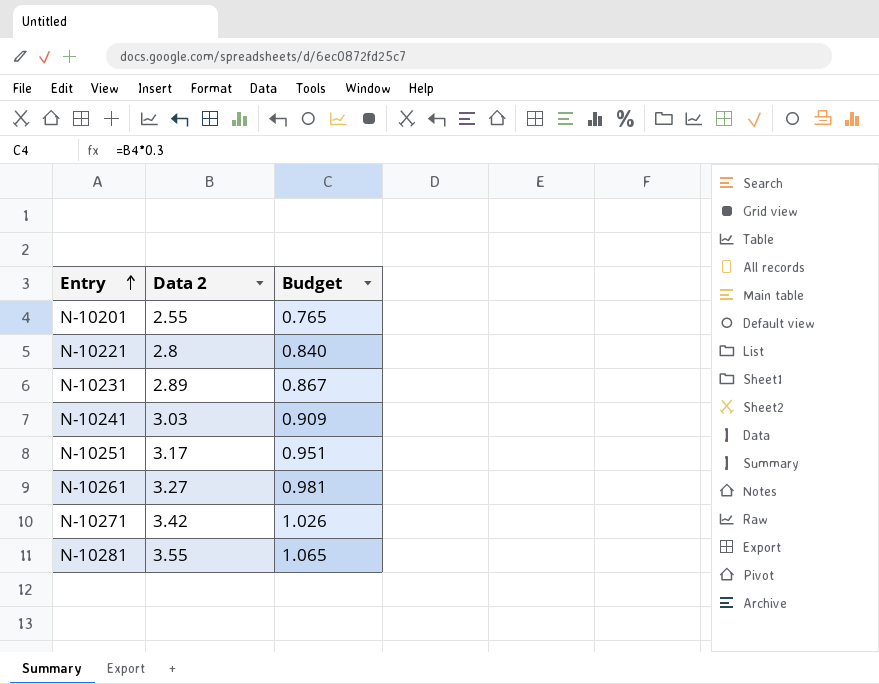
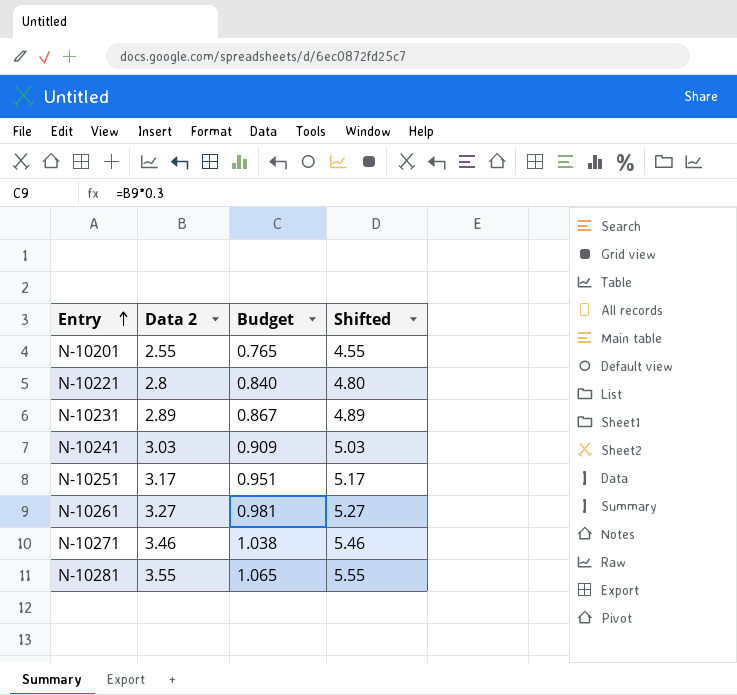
column Shifted | formula: none -> [Data 2] + 2
N-10271 | Data 2: 3.42 -> 3.46
N-10271 | Budget: 1.026 -> 1.038

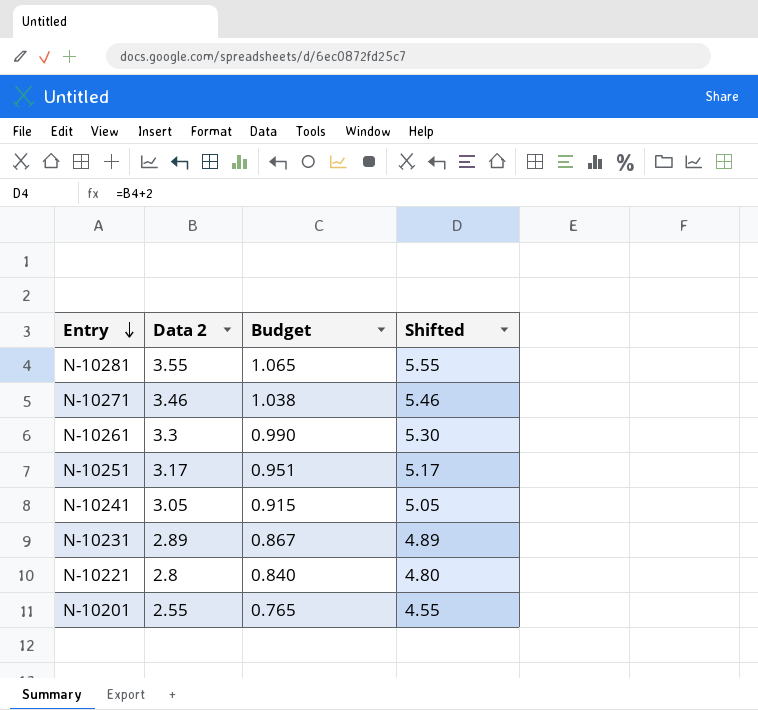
row order: Entry ascending -> Entry descending
N-10261 | Data 2: 3.27 -> 3.3
N-10261 | Budget: 0.981 -> 0.990
N-10261 | Shifted: 5.27 -> 5.30
N-10241 | Data 2: 3.03 -> 3.05
N-10241 | Budget: 0.909 -> 0.915
N-10241 | Shifted: 5.03 -> 5.05

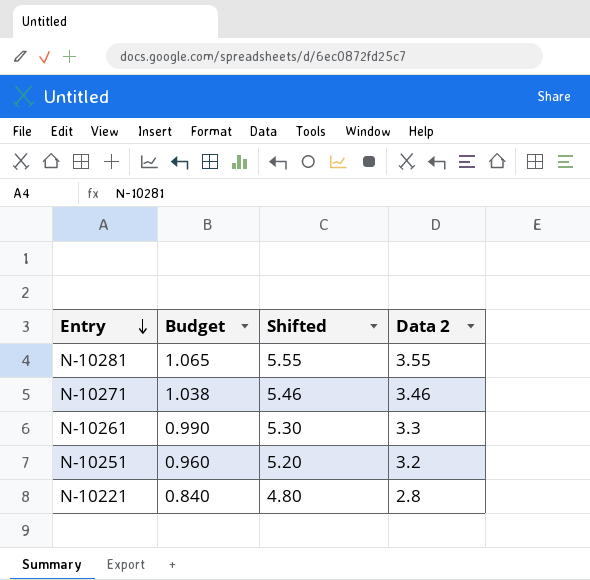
column Data 2 | position: 2 -> 4
row N-10241: 3.05 | 0.915 | 5.05 -> none
row N-10231: 2.89 | 0.867 | 4.89 -> none
row N-10201: 2.55 | 0.765 | 4.55 -> none
N-10251 | Budget: 0.951 -> 0.960
N-10251 | Shifted: 5.17 -> 5.20
N-10251 | Data 2: 3.17 -> 3.2

